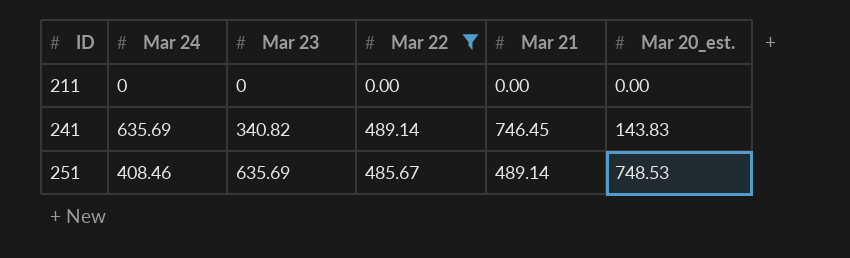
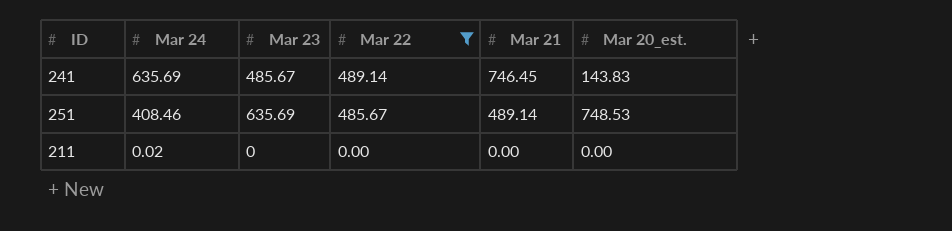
row order: ID ascending -> Mar 24 descending
241 | Mar 23: 340.82 -> 485.67
211 | Mar 24: 0 -> 0.02

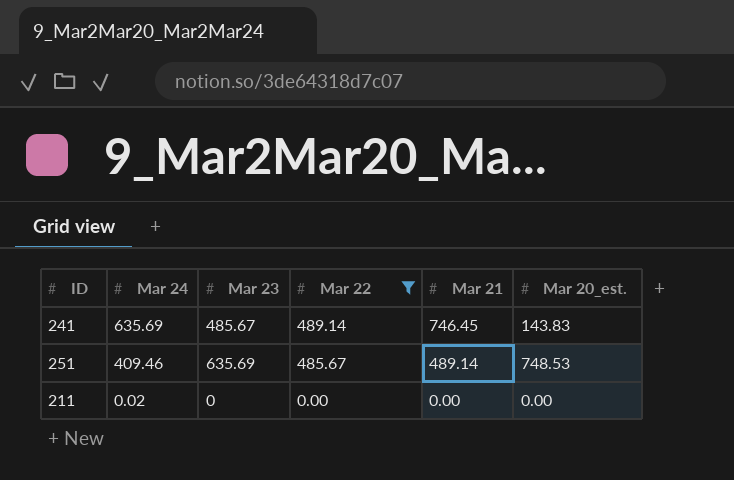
251 | Mar 24: 408.46 -> 409.46

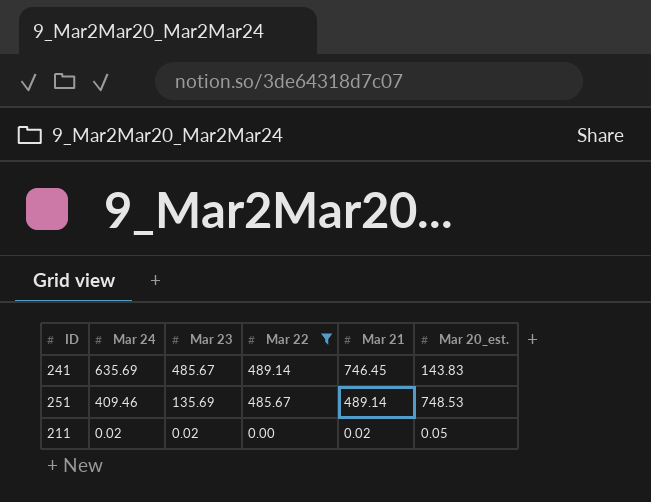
251 | Mar 23: 635.69 -> 135.69
211 | Mar 23: 0 -> 0.02
211 | Mar 21: 0.00 -> 0.02
211 | Mar 20_est.: 0.00 -> 0.05

